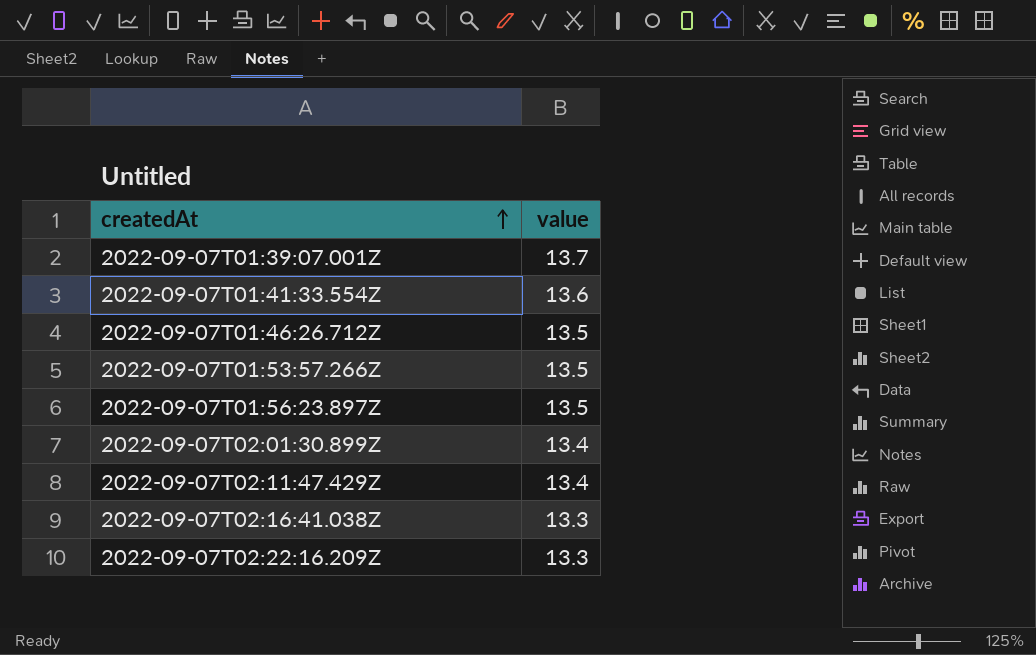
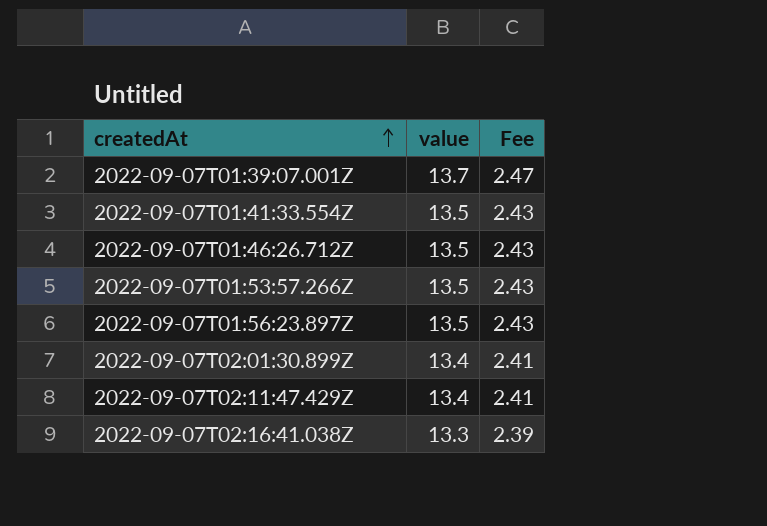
column Fee | formula: none -> [value] * 0.18
row 2022-09-07T02:22:16.209Z: 13.3 -> none
2022-09-07T01:41:33.554Z | value: 13.6 -> 13.5

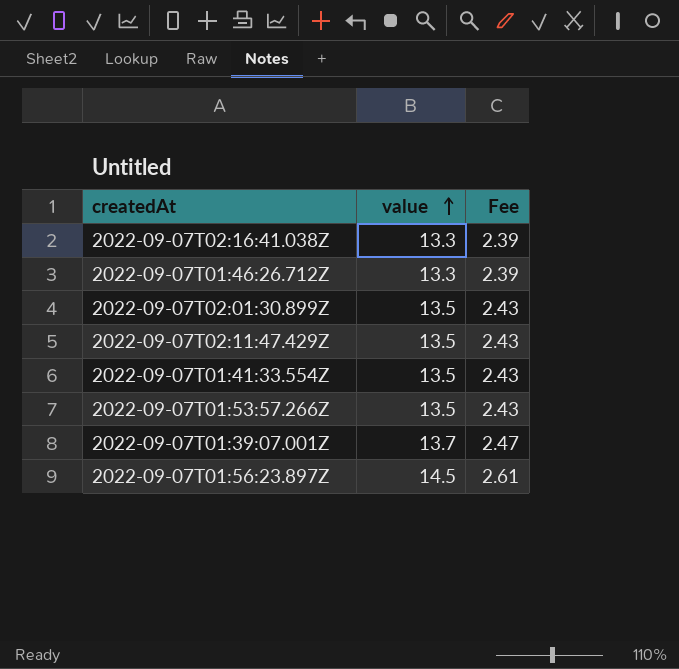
row order: createdAt ascending -> value ascending
2022-09-07T01:46:26.712Z | value: 13.5 -> 13.3
2022-09-07T01:46:26.712Z | Fee: 2.43 -> 2.39
2022-09-07T02:01:30.899Z | value: 13.4 -> 13.5
2022-09-07T02:01:30.899Z | Fee: 2.41 -> 2.43
2022-09-07T02:11:47.429Z | value: 13.4 -> 13.5
2022-09-07T02:11:47.429Z | Fee: 2.41 -> 2.43
2022-09-07T01:56:23.897Z | value: 13.5 -> 14.5
2022-09-07T01:56:23.897Z | Fee: 2.43 -> 2.61

